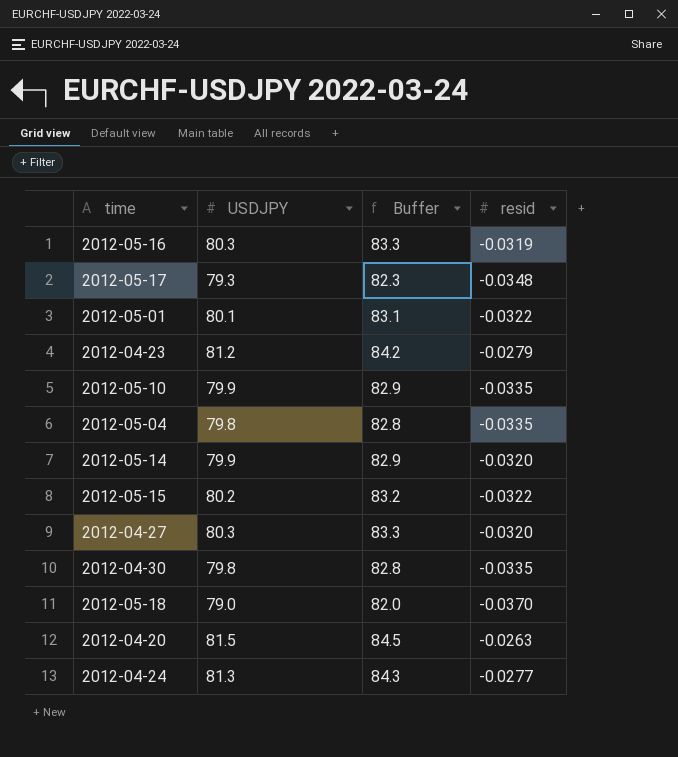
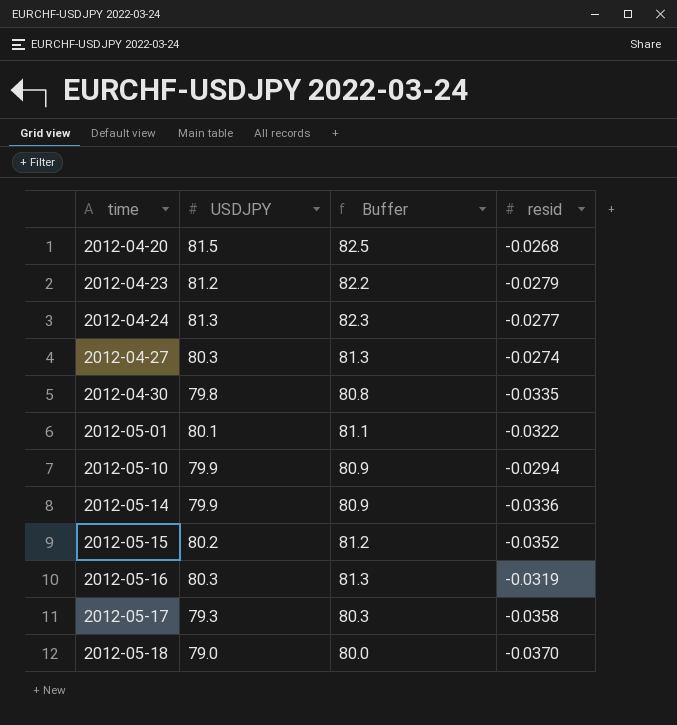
row order: none -> time ascending
column Buffer | formula: [USDJPY] + 3 -> [USDJPY] + 1
row 2012-05-04: 79.8 | 82.8 | -0.0335 -> none
2012-04-20 | resid: -0.0263 -> -0.0268
2012-04-27 | resid: -0.0320 -> -0.0274
2012-05-10 | resid: -0.0335 -> -0.0294
2012-05-14 | resid: -0.0320 -> -0.0336
2012-05-15 | resid: -0.0322 -> -0.0352
2012-05-17 | resid: -0.0348 -> -0.0358

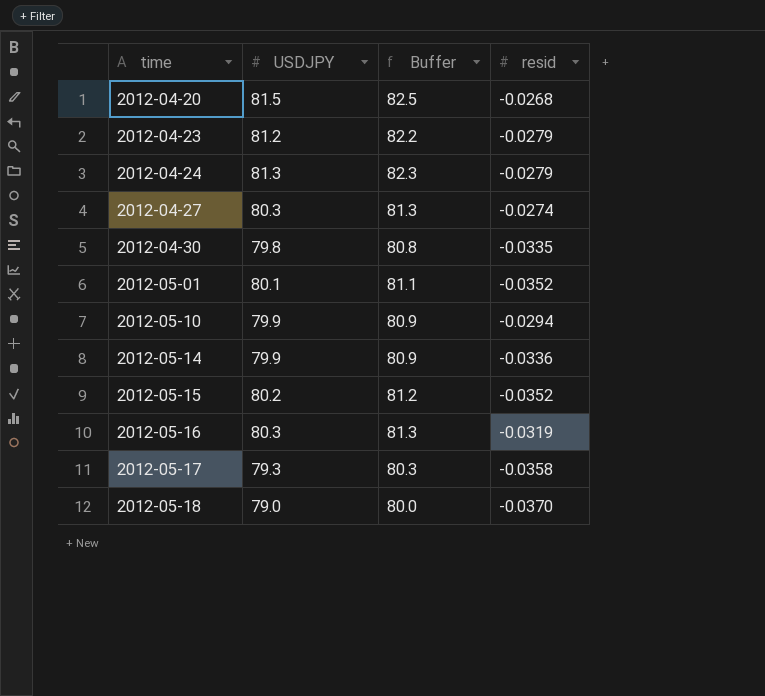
2012-04-24 | resid: -0.0277 -> -0.0279
2012-05-01 | resid: -0.0322 -> -0.0352

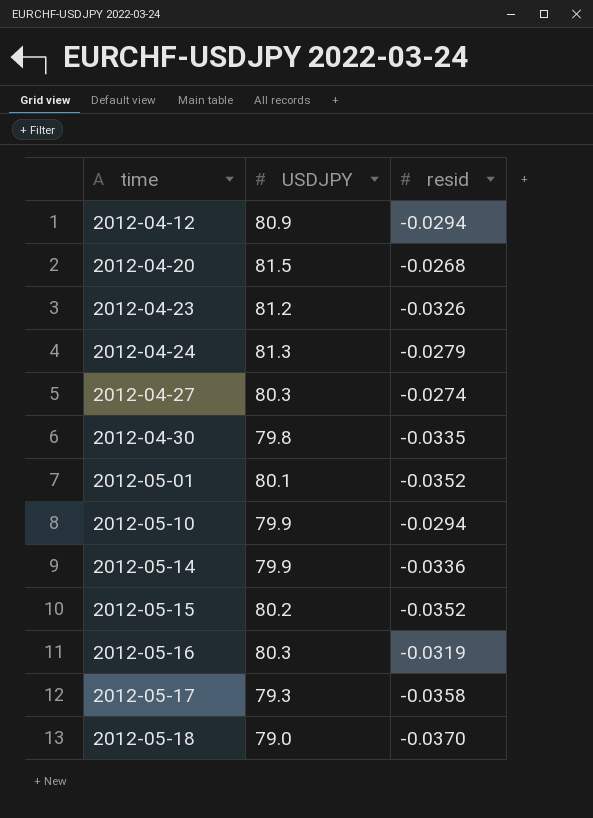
column Buffer | formula: [USDJPY] + 1 -> none
row 2012-04-12: none -> 80.9 | -0.0294
2012-04-23 | resid: -0.0279 -> -0.0326

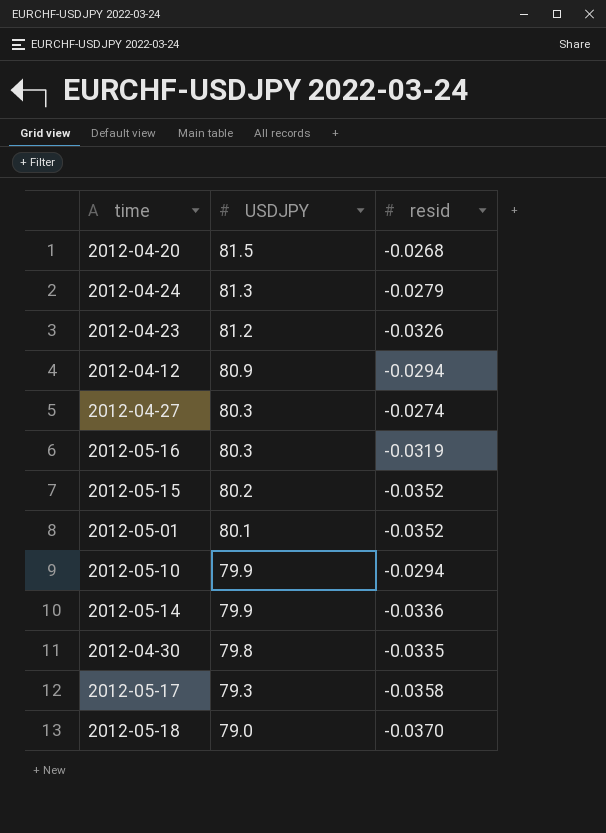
row order: time ascending -> USDJPY descending

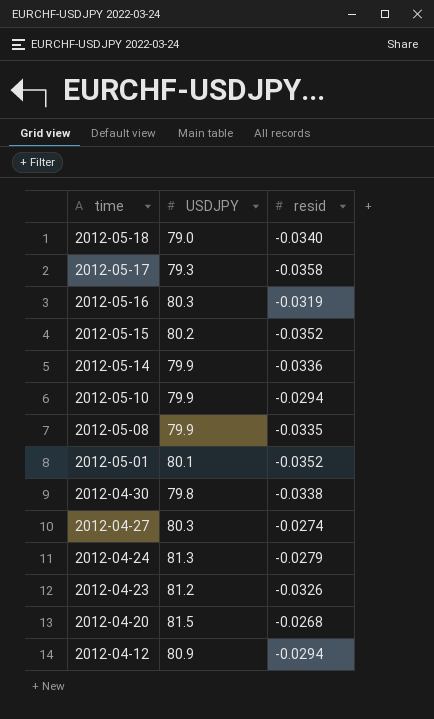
row order: USDJPY descending -> time descending
2012-05-18 | resid: -0.0370 -> -0.0340
row 2012-05-08: none -> 79.9 | -0.0335
2012-04-30 | resid: -0.0335 -> -0.0338

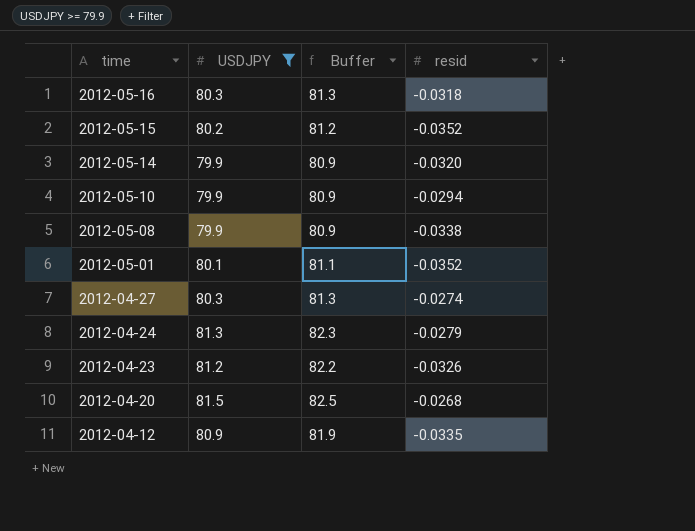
filter: none -> USDJPY >= 79.9
column Buffer | formula: none -> [USDJPY] + 1
2012-05-16 | resid: -0.0319 -> -0.0318
2012-05-14 | resid: -0.0336 -> -0.0320
2012-05-08 | resid: -0.0335 -> -0.0338
2012-04-12 | resid: -0.0294 -> -0.0335

